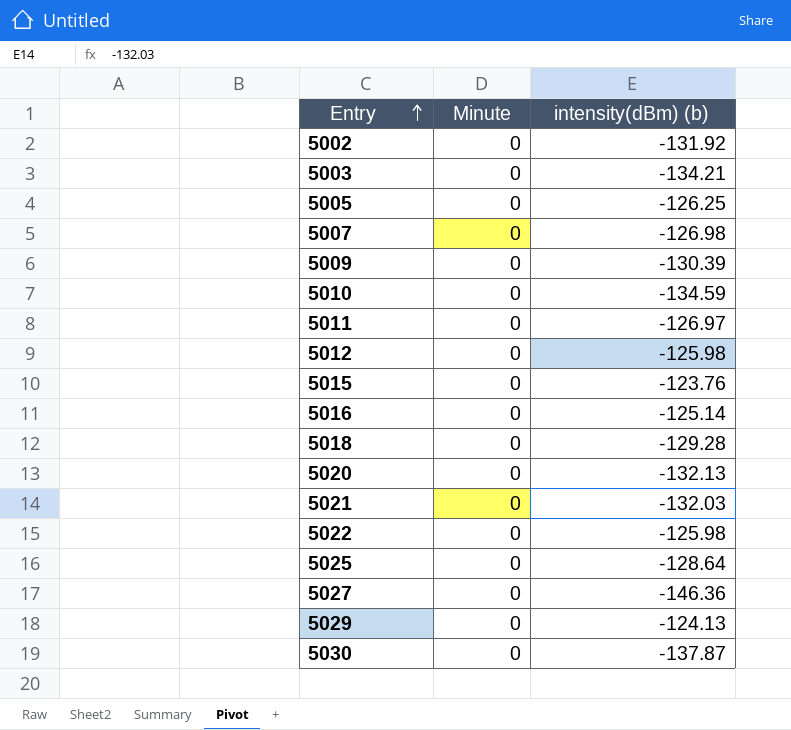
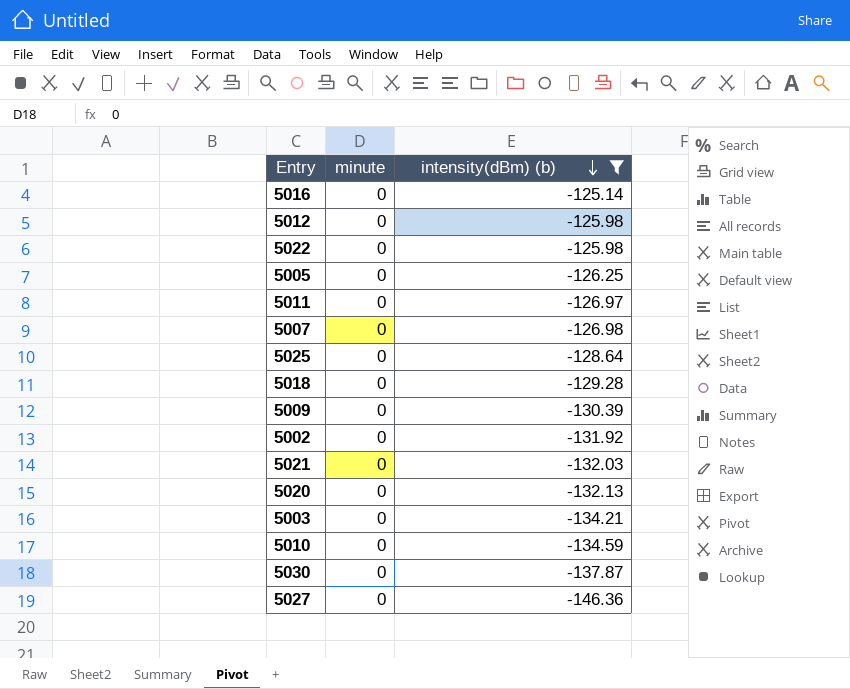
filter: none -> intensity(dBm) (b) <= -125.14
row order: Entry ascending -> intensity(dBm) (b) descending
column name: Minute -> minute

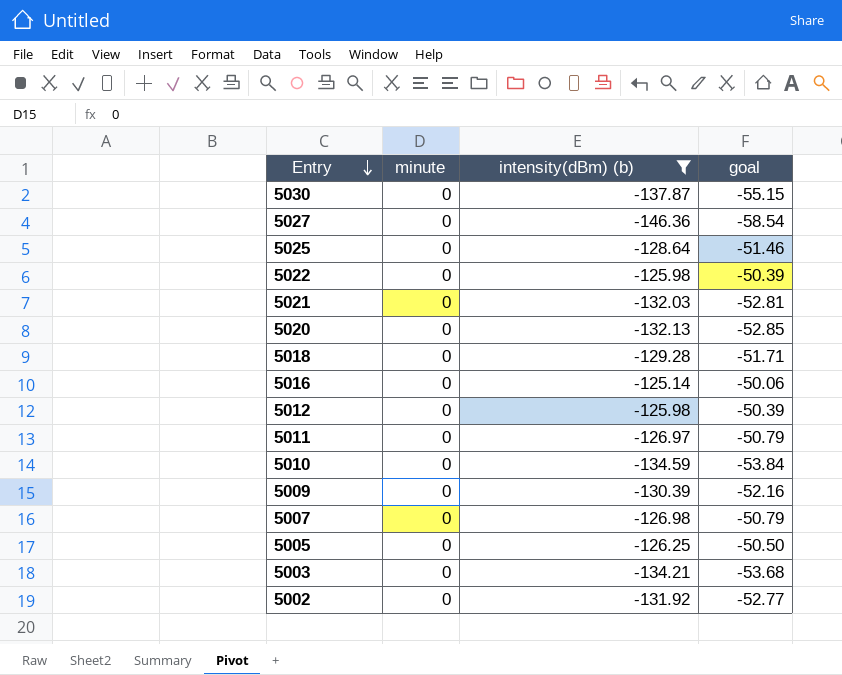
row order: intensity(dBm) (b) descending -> Entry descending
column goal | formula: none -> [intensity(dBm) (b)] * 0.4

